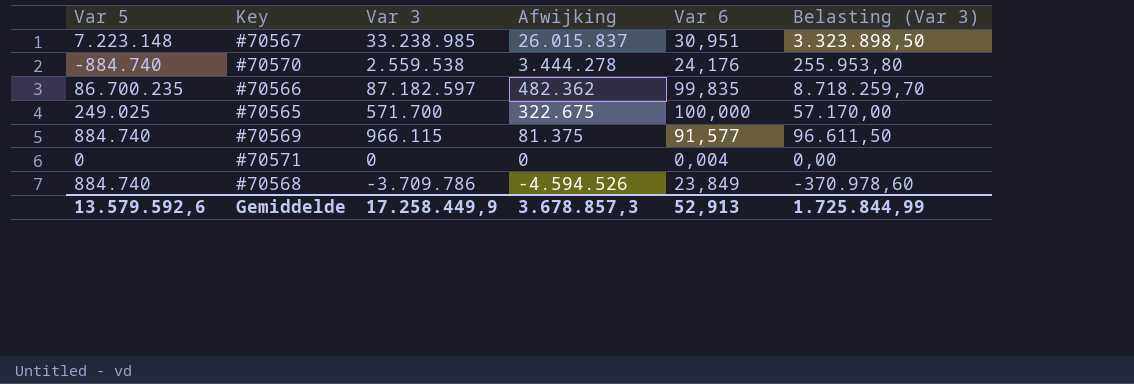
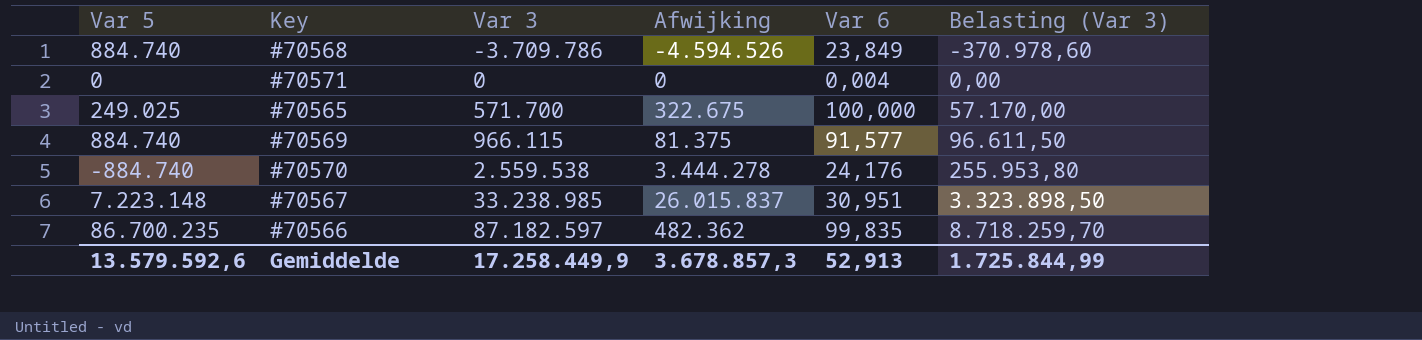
row order: Afwijking descending -> Var 3 ascending

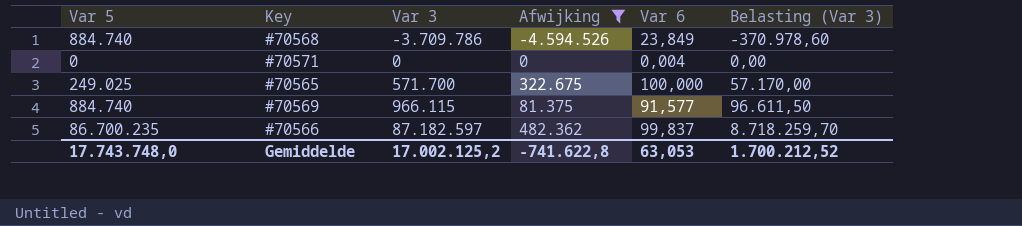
filter: none -> Afwijking <= 482.362
#70566 | Var 6: 99,835 -> 99,837
Gemiddelde | Var 5: 13.579.592,6 -> 17.743.748,0
Gemiddelde | Var 3: 17.258.449,9 -> 17.002.125,2
Gemiddelde | Afwijking: 3.678.857,3 -> -741.622,8
Gemiddelde | Var 6: 52,913 -> 63,053
Gemiddelde | Belasting (Var 3): 1.725.844,99 -> 1.700.212,52

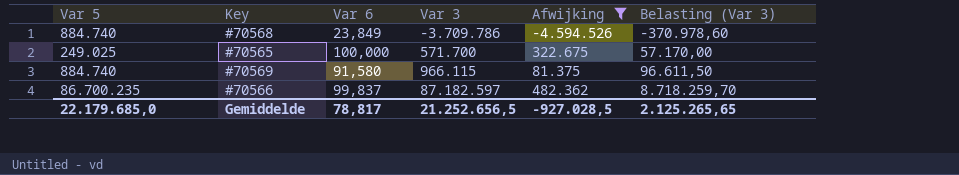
column Var 6 | position: 5 -> 3
row #70571: 0 | 0 | 0 | 0,004 | 0,00 -> none
#70569 | Var 6: 91,577 -> 91,580
Gemiddelde | Var 5: 17.743.748,0 -> 22.179.685,0
Gemiddelde | Var 6: 63,053 -> 78,817
Gemiddelde | Var 3: 17.002.125,2 -> 21.252.656,5
Gemiddelde | Afwijking: -741.622,8 -> -927.028,5
Gemiddelde | Belasting (Var 3): 1.700.212,52 -> 2.125.265,65

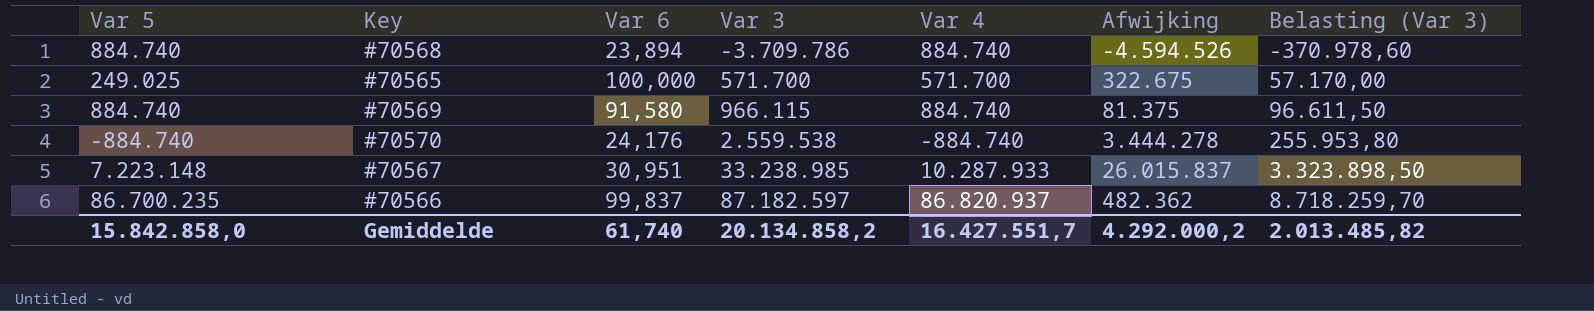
filter: Afwijking <= 482.362 -> none
column Var 4 | position: none -> 5
#70568 | Var 6: 23,849 -> 23,894
Gemiddelde | Var 5: 22.179.685,0 -> 15.842.858,0
Gemiddelde | Var 6: 78,817 -> 61,740
Gemiddelde | Var 3: 21.252.656,5 -> 20.134.858,2
Gemiddelde | Afwijking: -927.028,5 -> 4.292.000,2
Gemiddelde | Belasting (Var 3): 2.125.265,65 -> 2.013.485,82

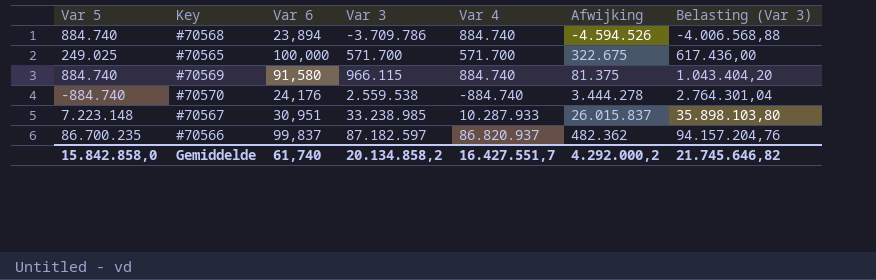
column Belasting (Var 3) | formula: [Var 3] * 0,1 -> [Var 3] * 1,08
Gemiddelde | Belasting (Var 3): 2.013.485,82 -> 21.745.646,82

